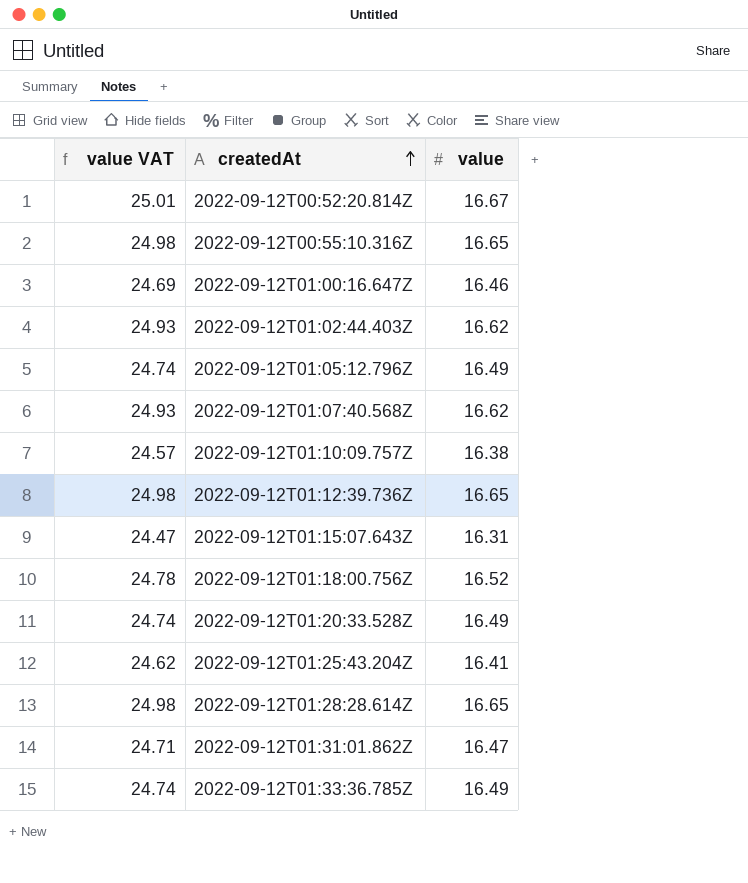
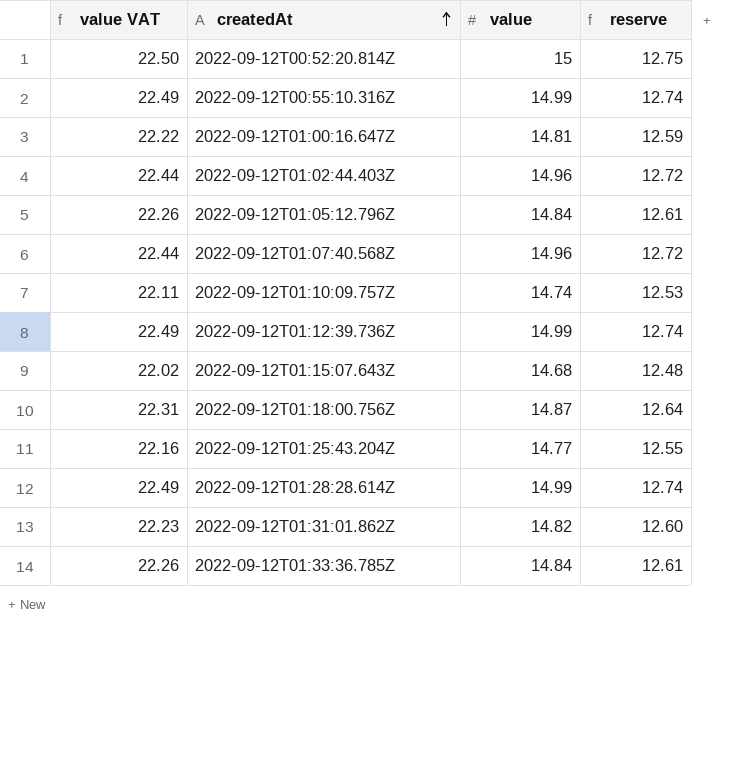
column reserve | formula: none -> [value] * 0.85
row 2022-09-12T01:20:33.528Z: 24.74 | 16.49 -> none
2022-09-12T00:52:20.814Z | value VAT: 25.01 -> 22.50
2022-09-12T00:52:20.814Z | value: 16.67 -> 15
2022-09-12T00:55:10.316Z | value VAT: 24.98 -> 22.49
2022-09-12T00:55:10.316Z | value: 16.65 -> 14.99
2022-09-12T01:00:16.647Z | value VAT: 24.69 -> 22.22
2022-09-12T01:00:16.647Z | value: 16.46 -> 14.81
2022-09-12T01:02:44.403Z | value VAT: 24.93 -> 22.44
2022-09-12T01:02:44.403Z | value: 16.62 -> 14.96
2022-09-12T01:05:12.796Z | value VAT: 24.74 -> 22.26
2022-09-12T01:05:12.796Z | value: 16.49 -> 14.84
2022-09-12T01:07:40.568Z | value VAT: 24.93 -> 22.44
2022-09-12T01:07:40.568Z | value: 16.62 -> 14.96
2022-09-12T01:10:09.757Z | value VAT: 24.57 -> 22.11
2022-09-12T01:10:09.757Z | value: 16.38 -> 14.74
2022-09-12T01:12:39.736Z | value VAT: 24.98 -> 22.49
2022-09-12T01:12:39.736Z | value: 16.65 -> 14.99
2022-09-12T01:15:07.643Z | value VAT: 24.47 -> 22.02
2022-09-12T01:15:07.643Z | value: 16.31 -> 14.68
2022-09-12T01:18:00.756Z | value VAT: 24.78 -> 22.31
2022-09-12T01:18:00.756Z | value: 16.52 -> 14.87
2022-09-12T01:25:43.204Z | value VAT: 24.62 -> 22.16
2022-09-12T01:25:43.204Z | value: 16.41 -> 14.77
2022-09-12T01:28:28.614Z | value VAT: 24.98 -> 22.49
2022-09-12T01:28:28.614Z | value: 16.65 -> 14.99
2022-09-12T01:31:01.862Z | value VAT: 24.71 -> 22.23
2022-09-12T01:31:01.862Z | value: 16.47 -> 14.82
2022-09-12T01:33:36.785Z | value VAT: 24.74 -> 22.26
2022-09-12T01:33:36.785Z | value: 16.49 -> 14.84

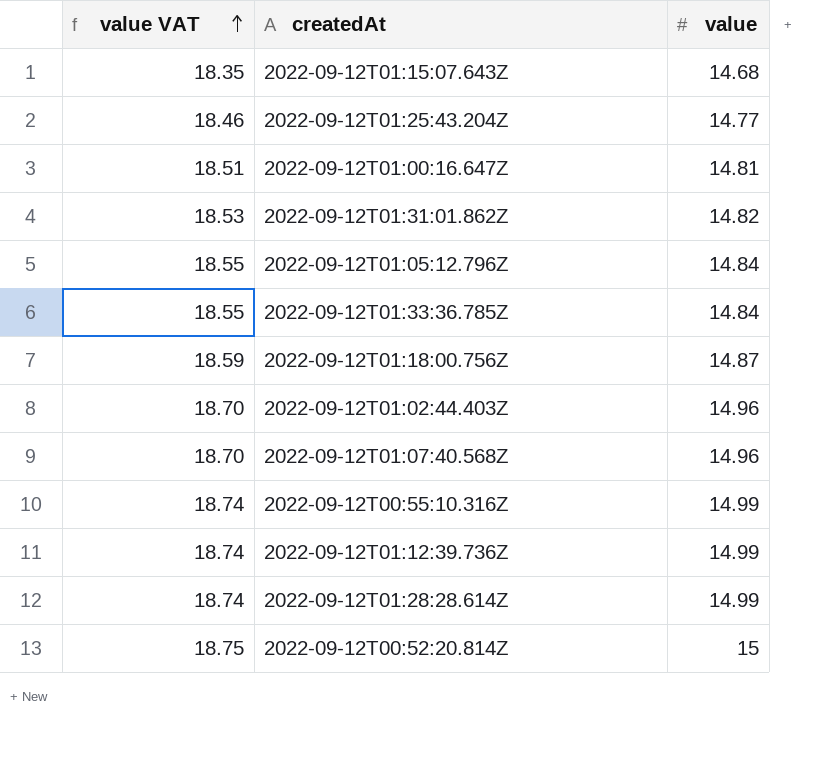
row order: createdAt ascending -> value VAT ascending
column reserve | formula: [value] * 0.85 -> none
column value VAT | formula: [value] * 1.5 -> [value] * 1.25
row 2022-09-12T01:10:09.757Z: 22.11 | 14.74 | 12.53 -> none

